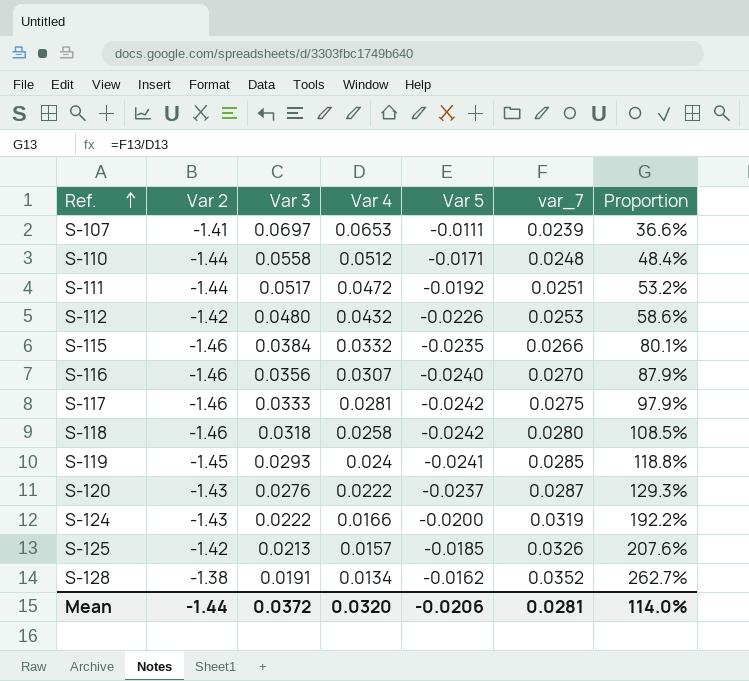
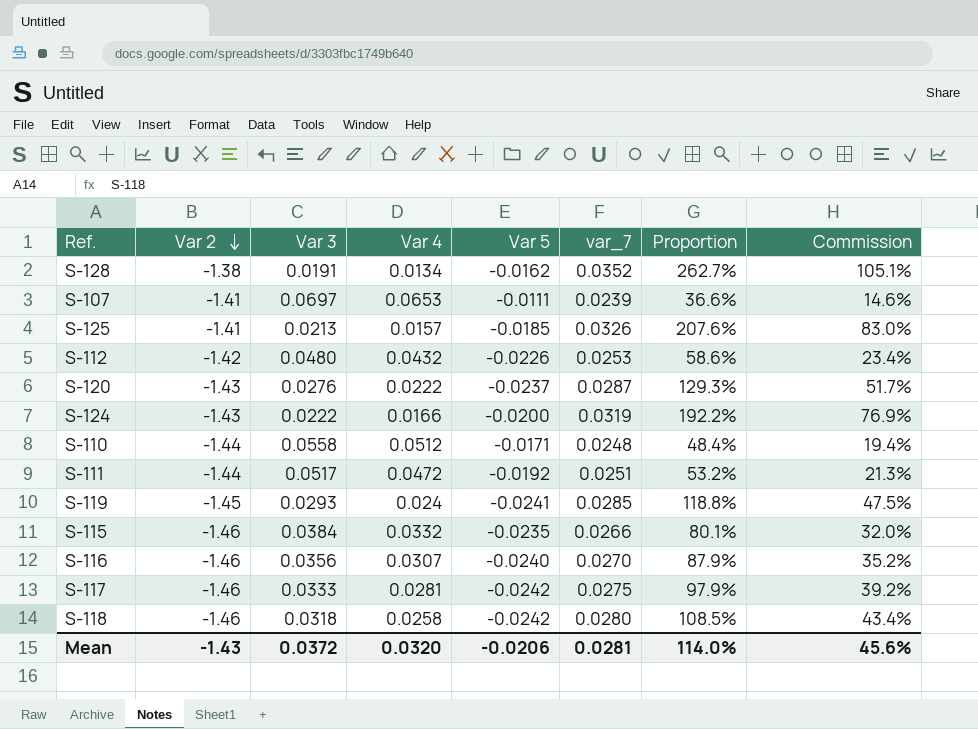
row order: Ref. ascending -> Var 2 descending
column Commission | formula: none -> [Proportion] * 0.4
S-125 | Var 2: -1.42 -> -1.41
Mean | Var 2: -1.44 -> -1.43

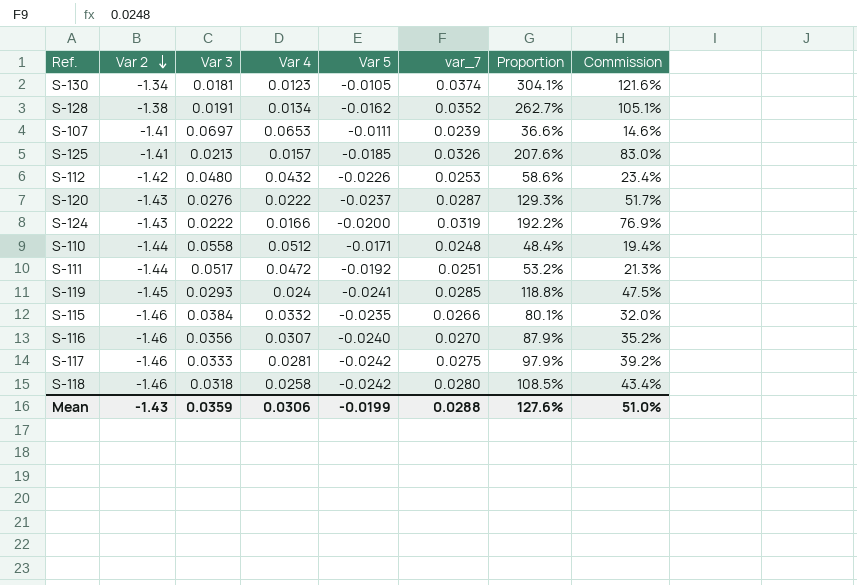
row S-130: none -> -1.34 | 0.0181 | 0.0123 | -0.0105 | 0.0374 | 304.1% | 121.6%
Mean | Var 3: 0.0372 -> 0.0359
Mean | Var 4: 0.0320 -> 0.0306
Mean | Var 5: -0.0206 -> -0.0199
Mean | var_7: 0.0281 -> 0.0288
Mean | Proportion: 114.0% -> 127.6%
Mean | Commission: 45.6% -> 51.0%

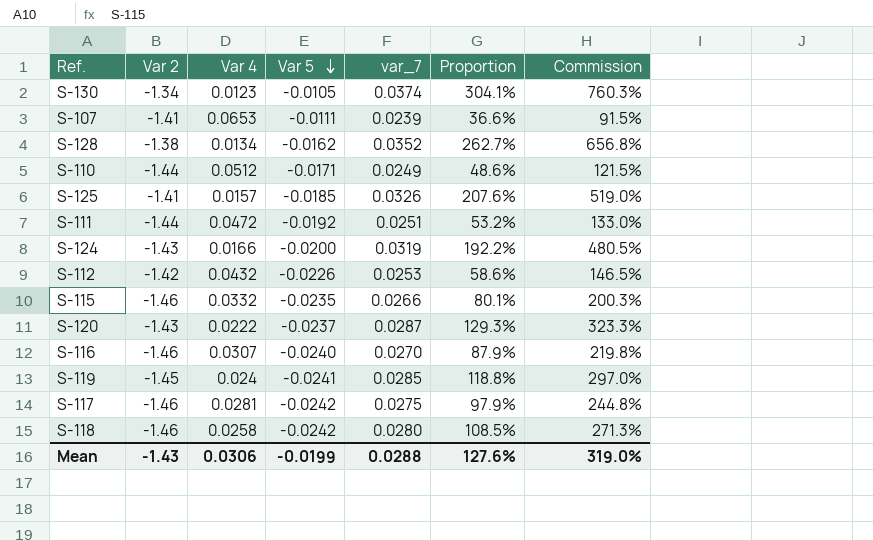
row order: Var 2 descending -> Var 5 descending
column Var 3 | position: 3 -> none
column Commission | formula: [Proportion] * 0.4 -> [Proportion] * 2.5
S-110 | var_7: 0.0248 -> 0.0249
S-110 | Proportion: 48.4% -> 48.6%
Mean | Commission: 51.0% -> 319.0%

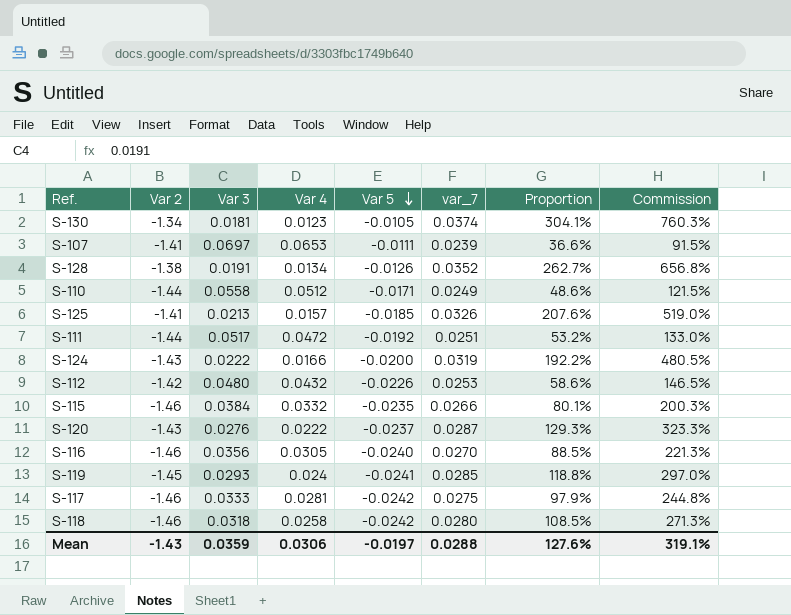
column Var 3 | position: none -> 3
S-128 | Var 5: -0.0162 -> -0.0126
S-116 | Var 4: 0.0307 -> 0.0305
S-116 | Proportion: 87.9% -> 88.5%
S-116 | Commission: 219.8% -> 221.3%
Mean | Var 5: -0.0199 -> -0.0197
Mean | Commission: 319.0% -> 319.1%

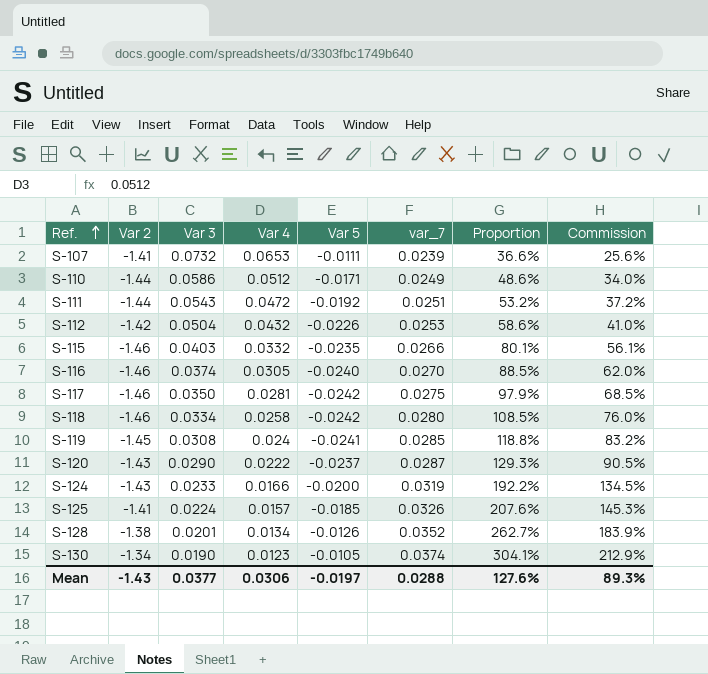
row order: Var 5 descending -> Ref. ascending
column Commission | formula: [Proportion] * 2.5 -> [Proportion] * 0.7
S-107 | Var 3: 0.0697 -> 0.0732
S-110 | Var 3: 0.0558 -> 0.0586
S-111 | Var 3: 0.0517 -> 0.0543
S-112 | Var 3: 0.0480 -> 0.0504
S-115 | Var 3: 0.0384 -> 0.0403
S-116 | Var 3: 0.0356 -> 0.0374
S-117 | Var 3: 0.0333 -> 0.0350
S-118 | Var 3: 0.0318 -> 0.0334
S-119 | Var 3: 0.0293 -> 0.0308
S-120 | Var 3: 0.0276 -> 0.0290
S-124 | Var 3: 0.0222 -> 0.0233
S-125 | Var 3: 0.0213 -> 0.0224
S-128 | Var 3: 0.0191 -> 0.0201
S-130 | Var 3: 0.0181 -> 0.0190
Mean | Var 3: 0.0359 -> 0.0377
Mean | Commission: 319.1% -> 89.3%

